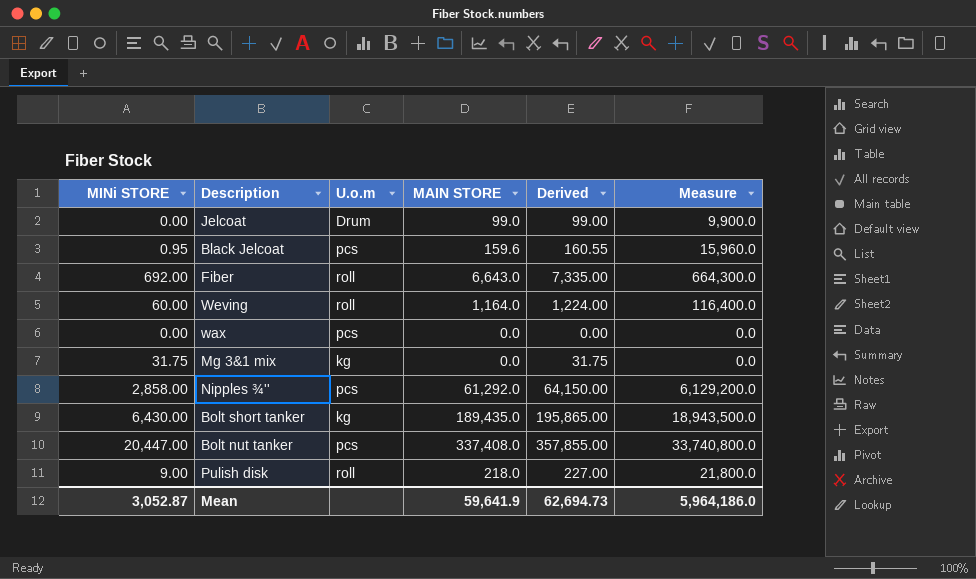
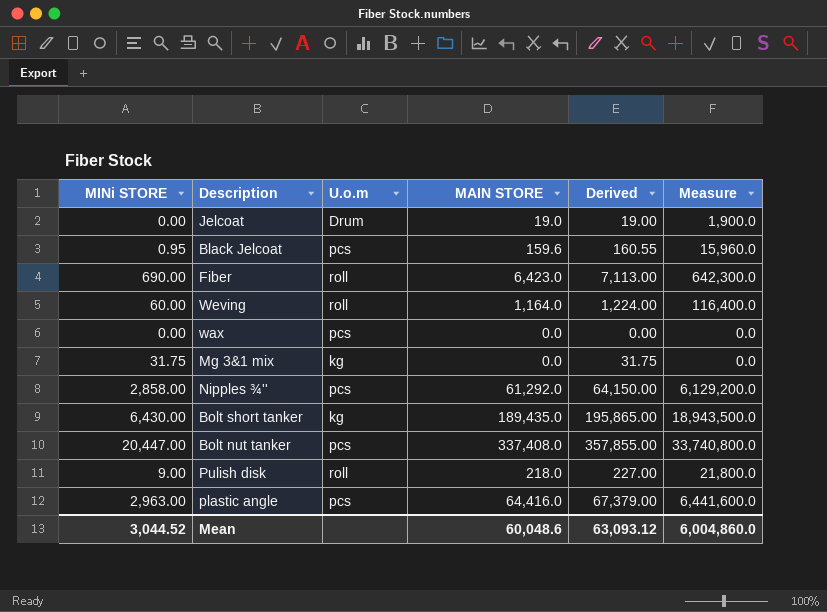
Jelcoat | MAIN STORE: 99.0 -> 19.0
Jelcoat | Derived: 99.00 -> 19.00
Jelcoat | Measure: 9,900.0 -> 1,900.0
Fiber | MINi STORE: 692.00 -> 690.00
Fiber | MAIN STORE: 6,643.0 -> 6,423.0
Fiber | Derived: 7,335.00 -> 7,113.00
Fiber | Measure: 664,300.0 -> 642,300.0
row plastic angle: none -> 2,963.00 | pcs | 64,416.0 | 67,379.00 | 6,441,600.0
Mean | MINi STORE: 3,052.87 -> 3,044.52
Mean | MAIN STORE: 59,641.9 -> 60,048.6
Mean | Derived: 62,694.73 -> 63,093.12
Mean | Measure: 5,964,186.0 -> 6,004,860.0

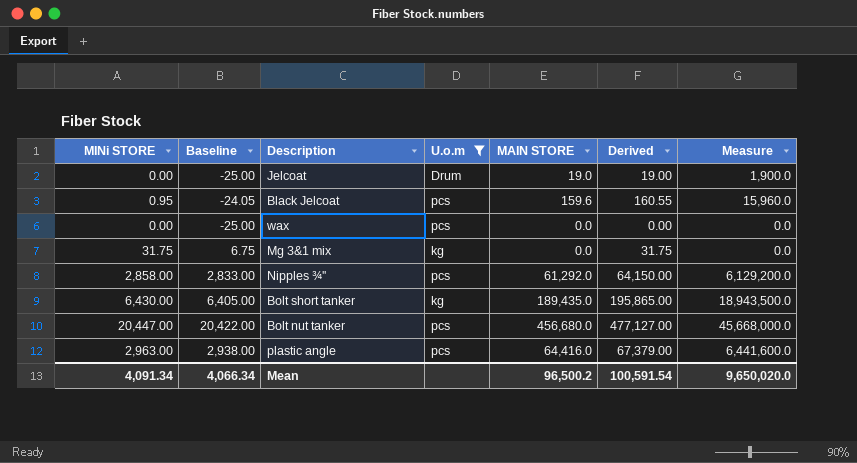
filter: none -> U.o.m != roll
column Baseline | formula: none -> [MINi STORE] - 25
Bolt nut tanker | MAIN STORE: 337,408.0 -> 456,680.0
Bolt nut tanker | Derived: 357,855.00 -> 477,127.00
Bolt nut tanker | Measure: 33,740,800.0 -> 45,668,000.0
Mean | MINi STORE: 3,044.52 -> 4,091.34
Mean | MAIN STORE: 60,048.6 -> 96,500.2
Mean | Derived: 63,093.12 -> 100,591.54
Mean | Measure: 6,004,860.0 -> 9,650,020.0

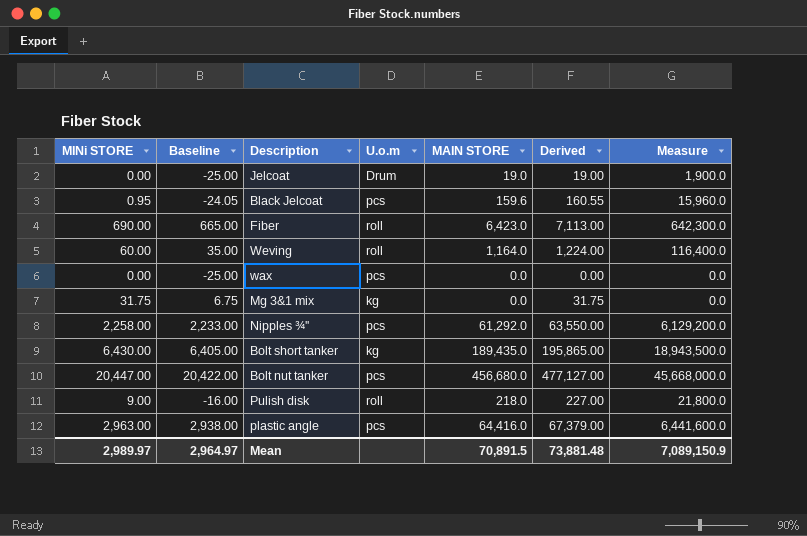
filter: U.o.m != roll -> none
Nipples ¾'' | MINi STORE: 2,858.00 -> 2,258.00
Nipples ¾'' | Baseline: 2,833.00 -> 2,233.00
Nipples ¾'' | Derived: 64,150.00 -> 63,550.00
Mean | MINi STORE: 4,091.34 -> 2,989.97
Mean | Baseline: 4,066.34 -> 2,964.97
Mean | MAIN STORE: 96,500.2 -> 70,891.5
Mean | Derived: 100,591.54 -> 73,881.48
Mean | Measure: 9,650,020.0 -> 7,089,150.9

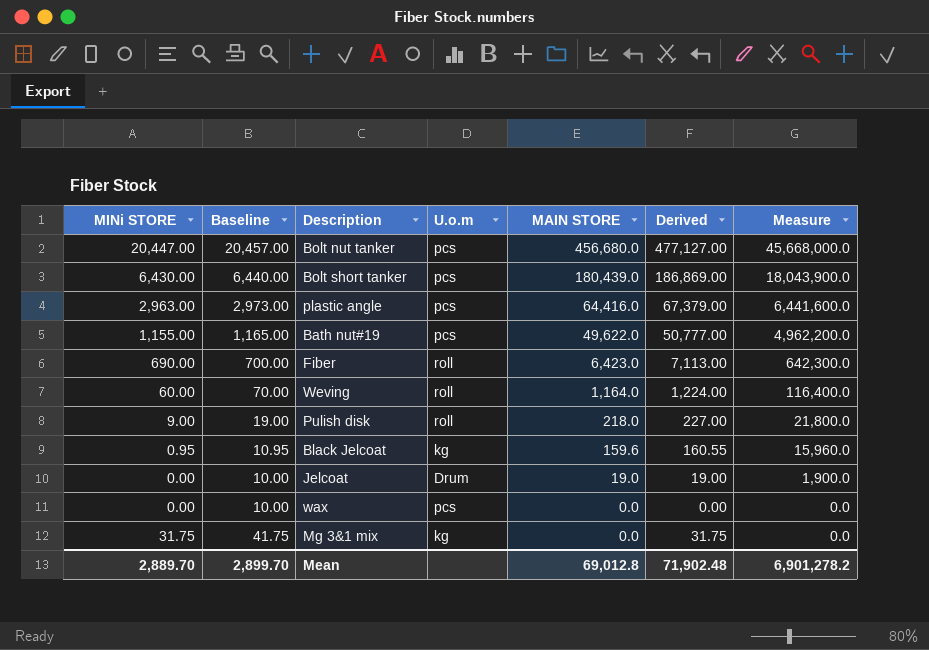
row order: none -> MAIN STORE descending
column Baseline | formula: [MINi STORE] - 25 -> [MINi STORE] + 10
row Nipples ¾'': 2,258.00 | 2,233.00 | pcs | 61,292.0 | 63,550.00 | 6,129,200.0 -> none
Bolt short tanker | U.o.m: kg -> pcs
Bolt short tanker | MAIN STORE: 189,435.0 -> 180,439.0
Bolt short tanker | Derived: 195,865.00 -> 186,869.00
Bolt short tanker | Measure: 18,943,500.0 -> 18,043,900.0
row Bath nut#19: none -> 1,155.00 | 1,165.00 | pcs | 49,622.0 | 50,777.00 | 4,962,200.0
Black Jelcoat | U.o.m: pcs -> kg
Mean | MINi STORE: 2,989.97 -> 2,889.70
Mean | Baseline: 2,964.97 -> 2,899.70
Mean | MAIN STORE: 70,891.5 -> 69,012.8
Mean | Derived: 73,881.48 -> 71,902.48
Mean | Measure: 7,089,150.9 -> 6,901,278.2

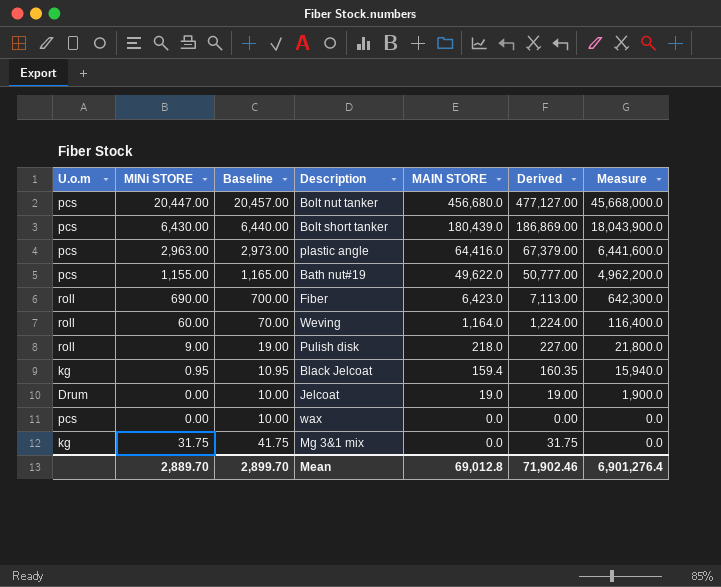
column U.o.m | position: 4 -> 1
Black Jelcoat | MAIN STORE: 159.6 -> 159.4
Black Jelcoat | Derived: 160.55 -> 160.35
Black Jelcoat | Measure: 15,960.0 -> 15,940.0
Mean | Derived: 71,902.48 -> 71,902.46
Mean | Measure: 6,901,278.2 -> 6,901,276.4

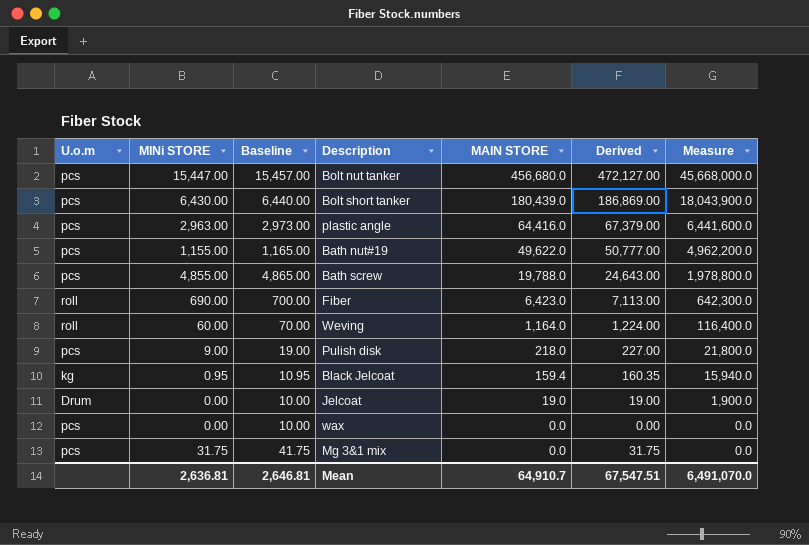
Bolt nut tanker | MINi STORE: 20,447.00 -> 15,447.00
Bolt nut tanker | Baseline: 20,457.00 -> 15,457.00
Bolt nut tanker | Derived: 477,127.00 -> 472,127.00
row Bath screw: none -> pcs | 4,855.00 | 4,865.00 | 19,788.0 | 24,643.00 | 1,978,800.0
Pulish disk | U.o.m: roll -> pcs
Mg 3&1 mix | U.o.m: kg -> pcs
Mean | MINi STORE: 2,889.70 -> 2,636.81
Mean | Baseline: 2,899.70 -> 2,646.81
Mean | MAIN STORE: 69,012.8 -> 64,910.7
Mean | Derived: 71,902.46 -> 67,547.51
Mean | Measure: 6,901,276.4 -> 6,491,070.0

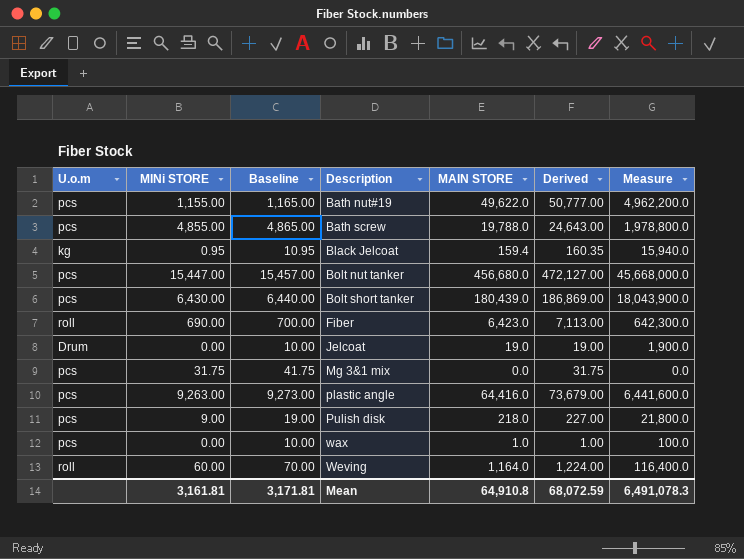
row order: MAIN STORE descending -> Description ascending
plastic angle | MINi STORE: 2,963.00 -> 9,263.00
plastic angle | Baseline: 2,973.00 -> 9,273.00
plastic angle | Derived: 67,379.00 -> 73,679.00
wax | MAIN STORE: 0.0 -> 1.0
wax | Derived: 0.00 -> 1.00
wax | Measure: 0.0 -> 100.0
Mean | MINi STORE: 2,636.81 -> 3,161.81
Mean | Baseline: 2,646.81 -> 3,171.81
Mean | MAIN STORE: 64,910.7 -> 64,910.8
Mean | Derived: 67,547.51 -> 68,072.59
Mean | Measure: 6,491,070.0 -> 6,491,078.3

